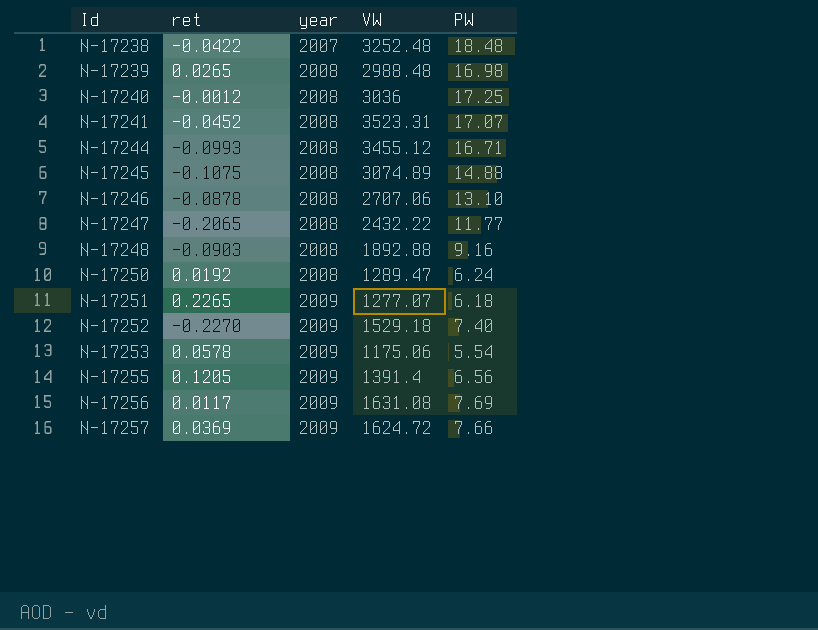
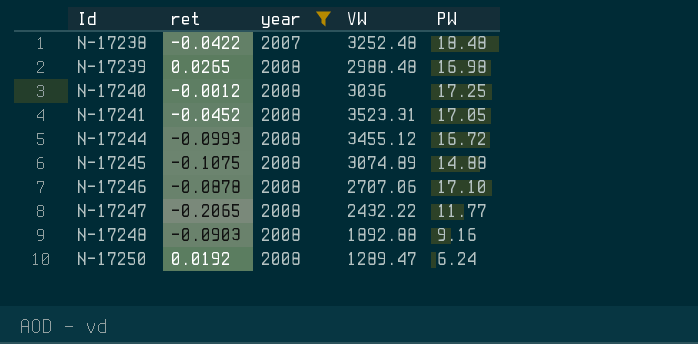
filter: none -> year != 2009
N-17241 | PW: 17.07 -> 17.05
N-17244 | PW: 16.71 -> 16.72
N-17246 | PW: 13.10 -> 17.10

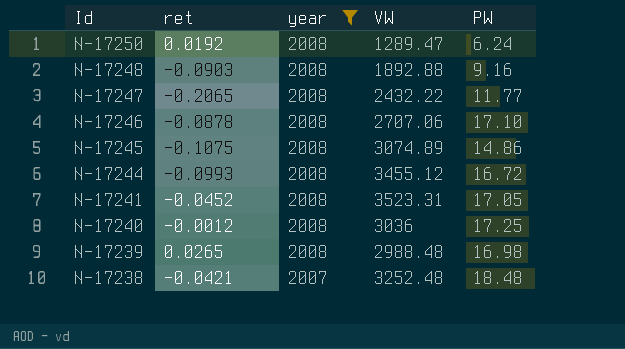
row order: Id ascending -> Id descending
N-17245 | PW: 14.88 -> 14.86
N-17238 | ret: -0.0422 -> -0.0421

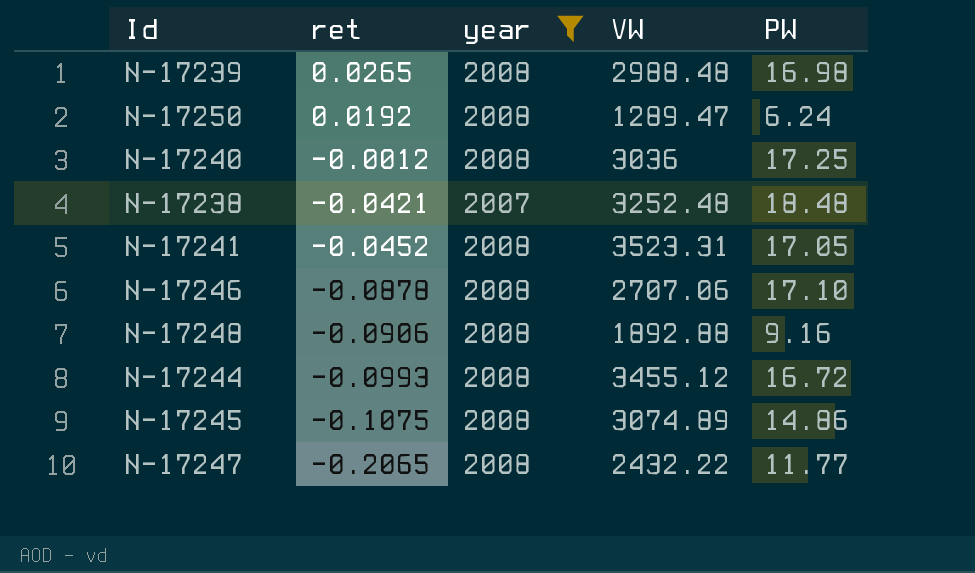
row order: Id descending -> ret descending
N-17248 | ret: -0.0903 -> -0.0906

